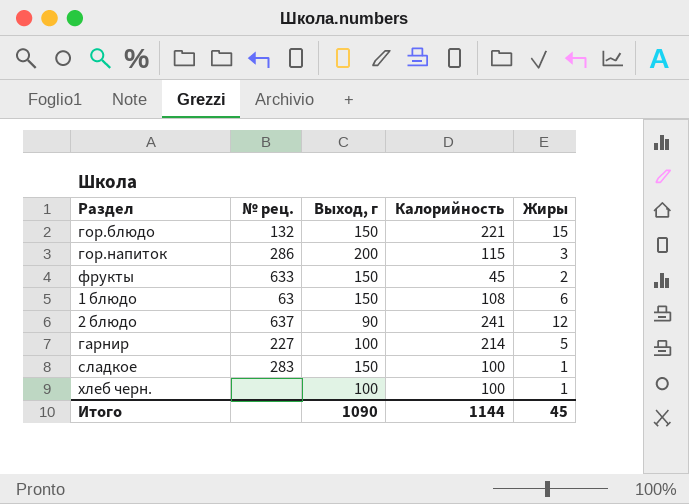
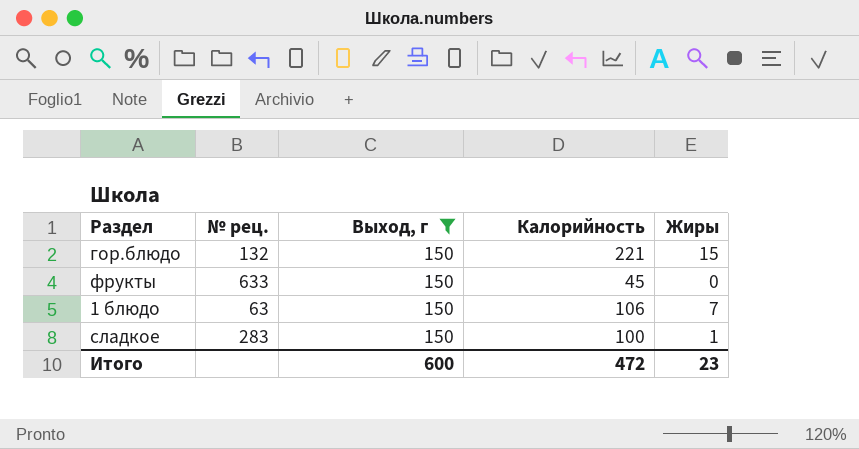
filter: none -> Выход, г = 150
фрукты | Жиры: 2 -> 0
1 блюдо | Калорийность: 108 -> 106
1 блюдо | Жиры: 6 -> 7
Итого | Выход, г: 1090 -> 600
Итого | Калорийность: 1144 -> 472
Итого | Жиры: 45 -> 23

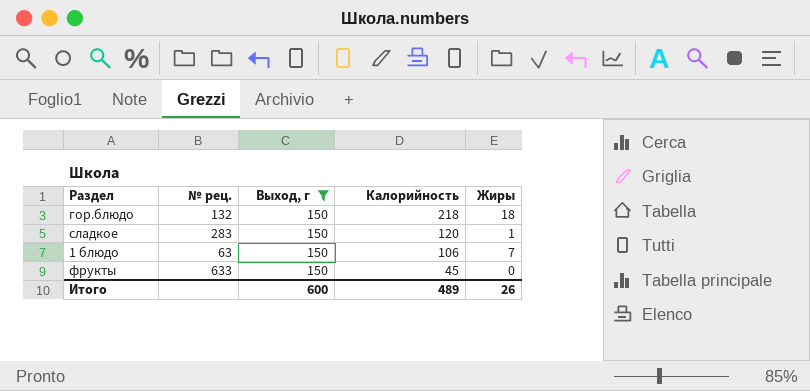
row order: none -> Калорийность descending
гор.блюдо | Калорийность: 221 -> 218
гор.блюдо | Жиры: 15 -> 18
сладкое | Калорийность: 100 -> 120
Итого | Калорийность: 472 -> 489
Итого | Жиры: 23 -> 26

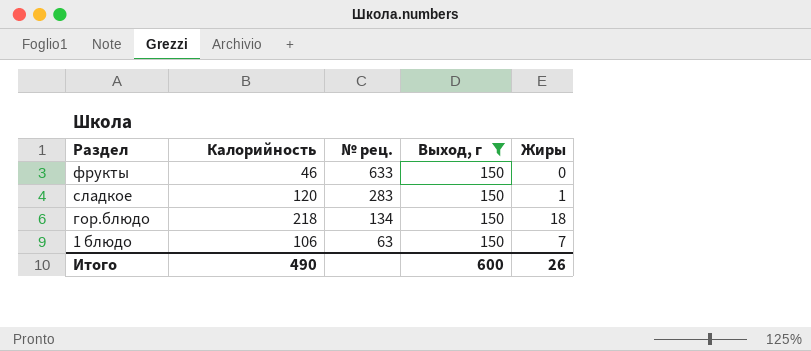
row order: Калорийность descending -> Раздел descending
column Калорийность | position: 4 -> 2
фрукты | Калорийность: 45 -> 46
гор.блюдо | № рец.: 132 -> 134
Итого | Калорийность: 489 -> 490

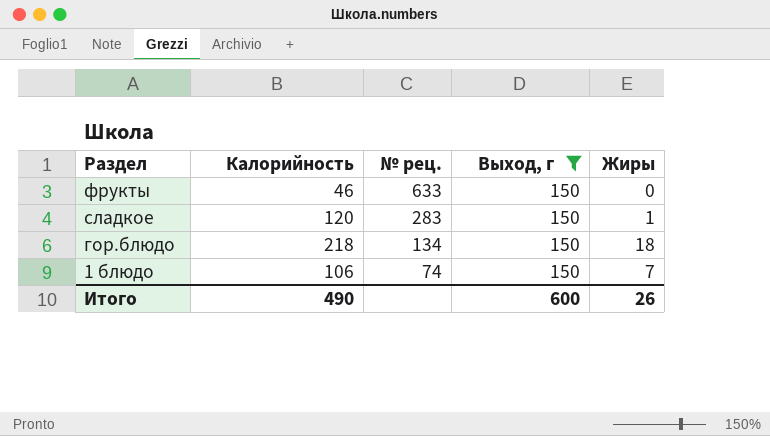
1 блюдо | № рец.: 63 -> 74

